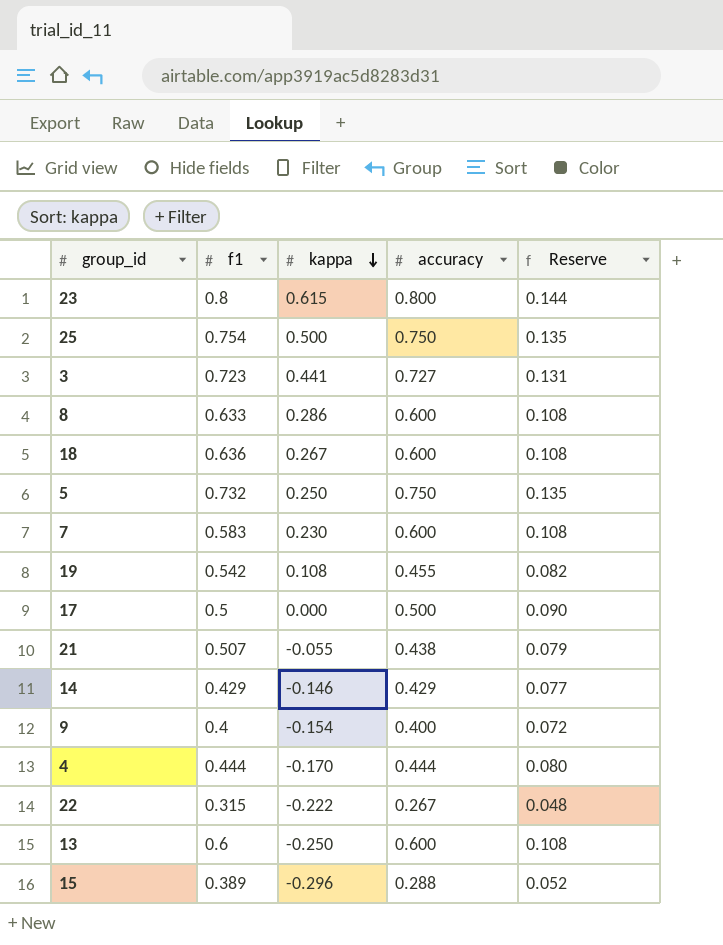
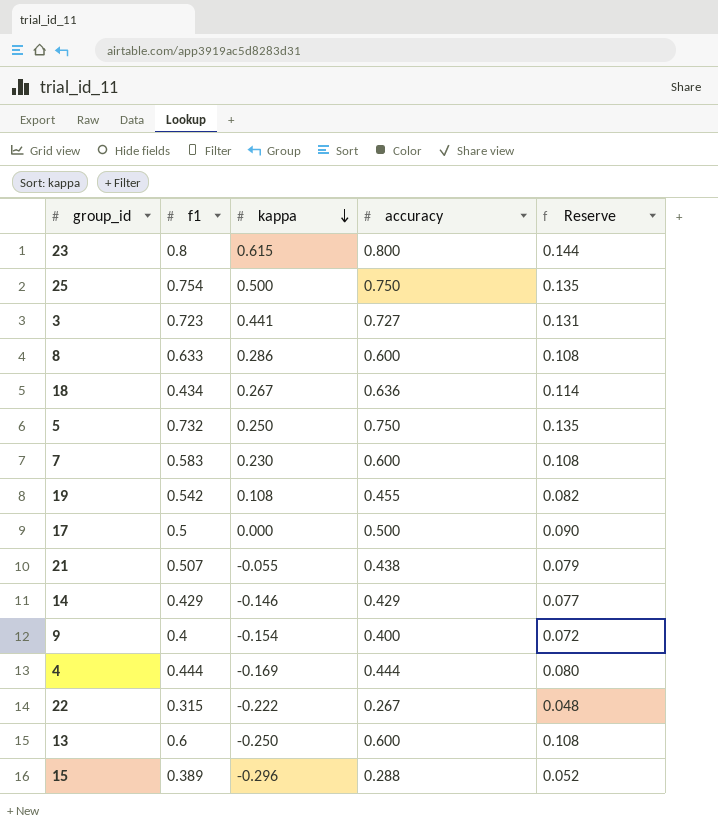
18 | f1: 0.636 -> 0.434
18 | accuracy: 0.600 -> 0.636
18 | Reserve: 0.108 -> 0.114
4 | kappa: -0.170 -> -0.169

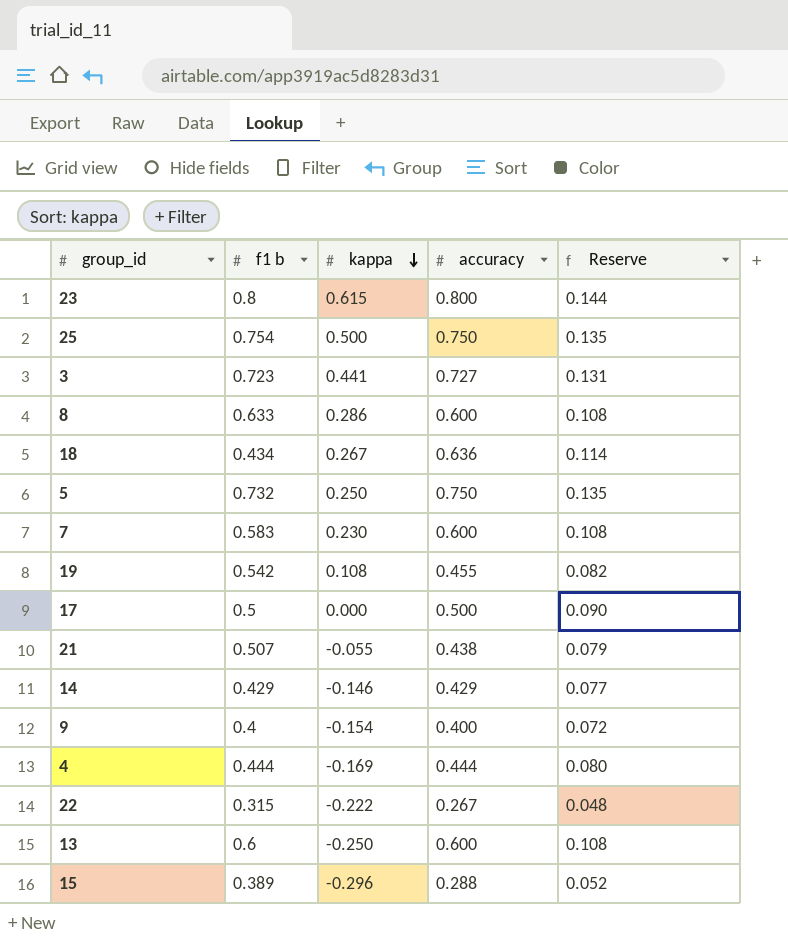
column name: f1 -> f1 b

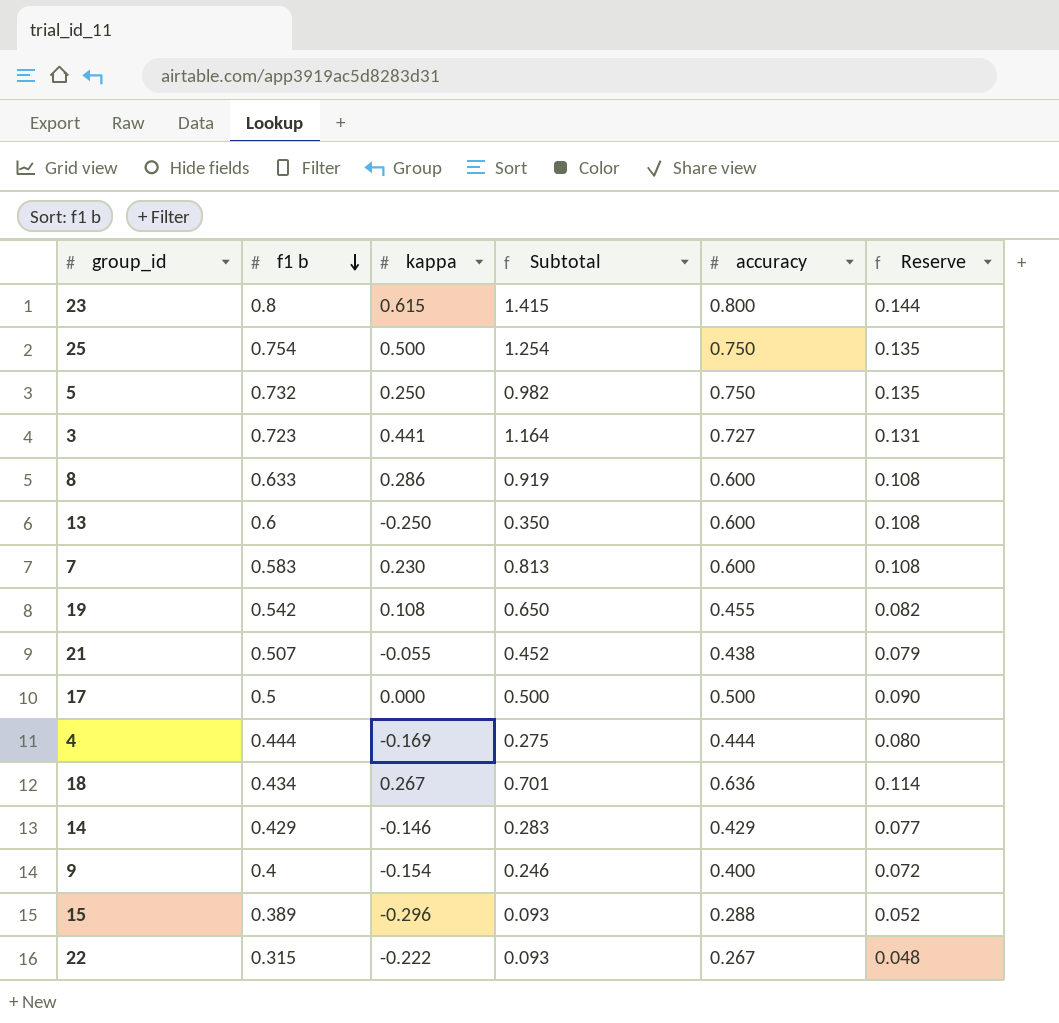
row order: kappa descending -> f1 b descending
column Subtotal | formula: none -> [f1 b] + [kappa]

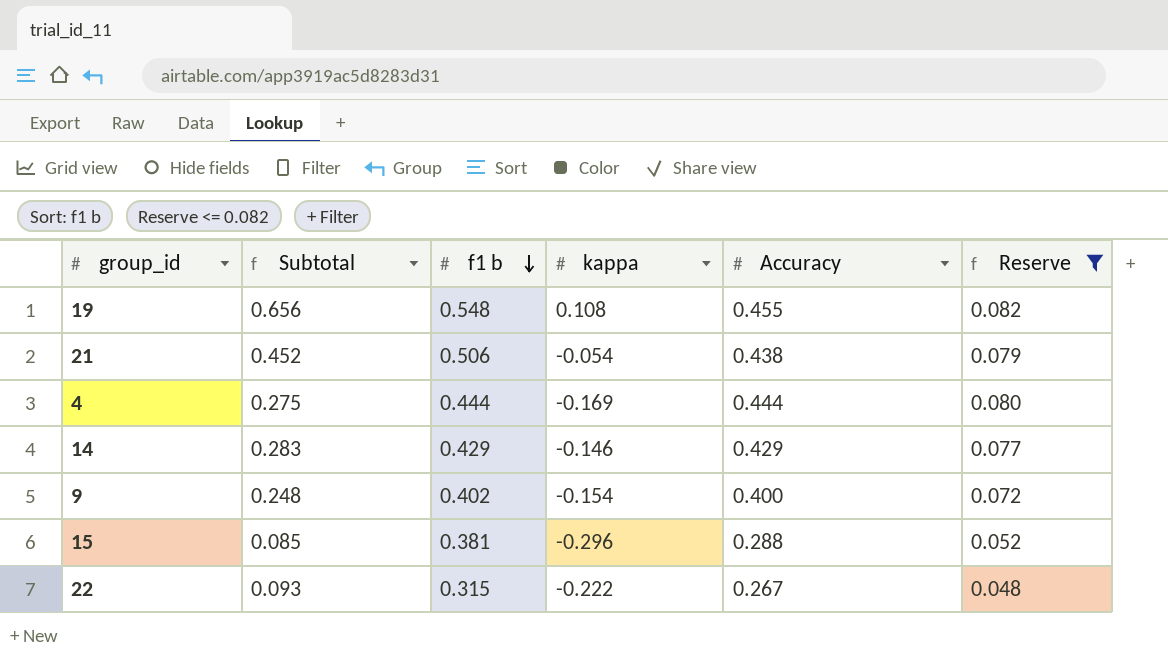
filter: none -> Reserve <= 0.082
column Subtotal | position: 4 -> 2
column name: accuracy -> Accuracy
19 | Subtotal: 0.650 -> 0.656
19 | f1 b: 0.542 -> 0.548
21 | f1 b: 0.507 -> 0.506
21 | kappa: -0.055 -> -0.054
9 | Subtotal: 0.246 -> 0.248
9 | f1 b: 0.4 -> 0.402
15 | Subtotal: 0.093 -> 0.085
15 | f1 b: 0.389 -> 0.381

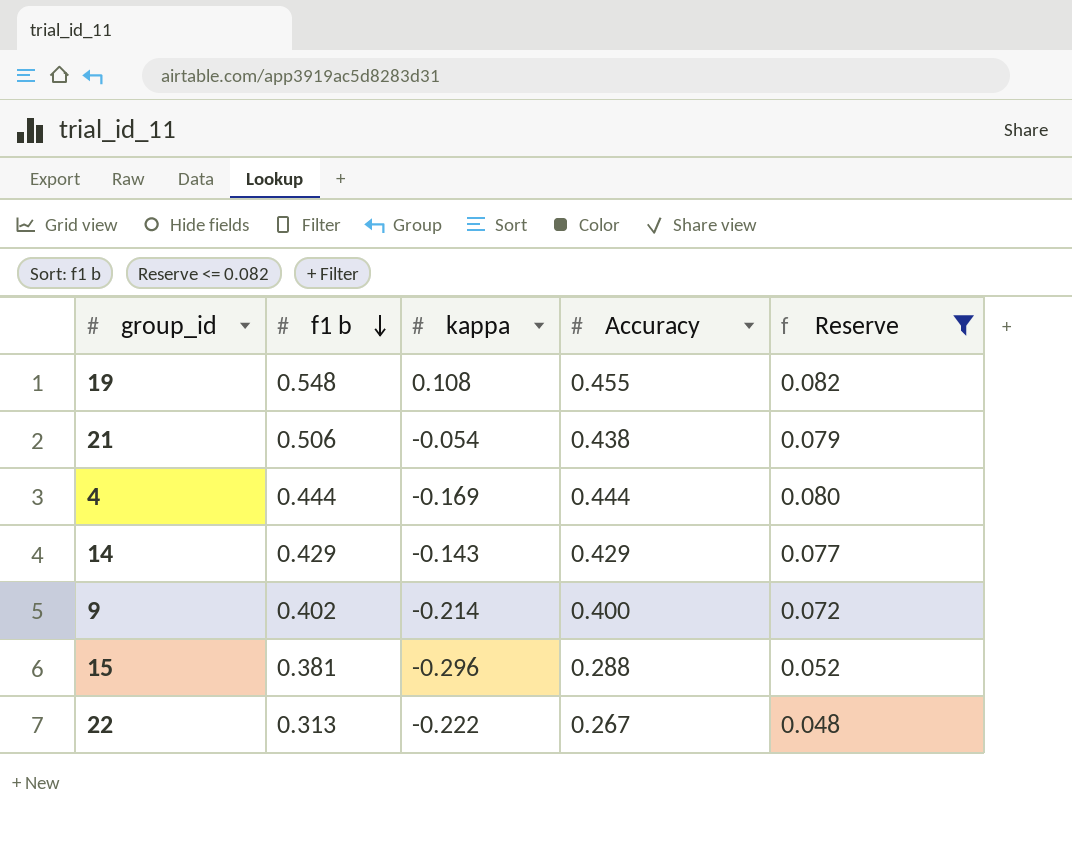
column Subtotal | formula: [f1 b] + [kappa] -> none
14 | kappa: -0.146 -> -0.143
9 | kappa: -0.154 -> -0.214
22 | f1 b: 0.315 -> 0.313

